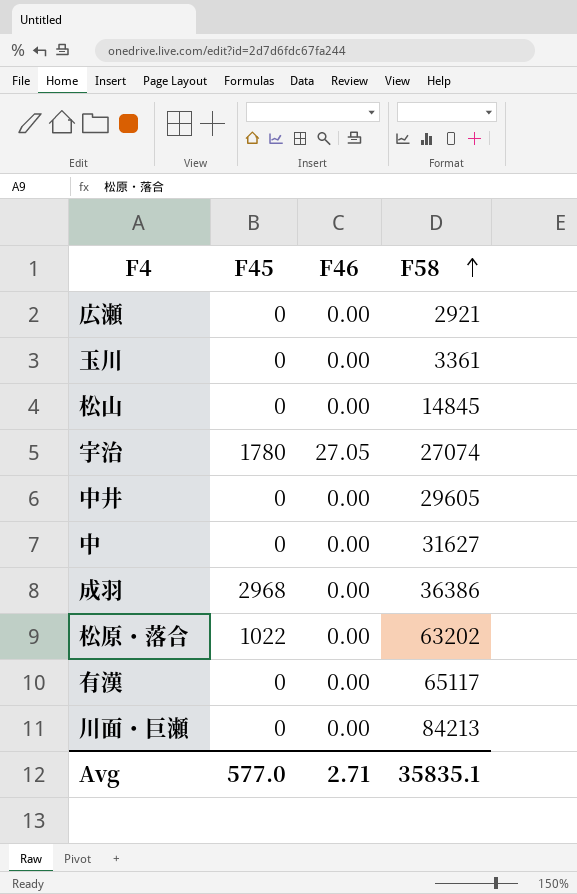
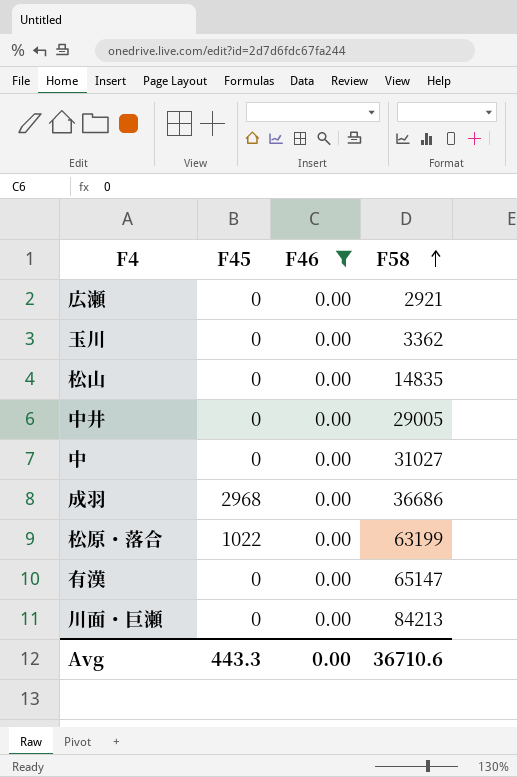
filter: none -> F46 = 0.00
玉川 | F58: 3361 -> 3362
松山 | F58: 14845 -> 14835
中井 | F58: 29605 -> 29005
中 | F58: 31627 -> 31027
成羽 | F58: 36386 -> 36686
松原・落合 | F58: 63202 -> 63199
有漢 | F58: 65117 -> 65147
Avg | F45: 577.0 -> 443.3
Avg | F46: 2.71 -> 0.00
Avg | F58: 35835.1 -> 36710.6

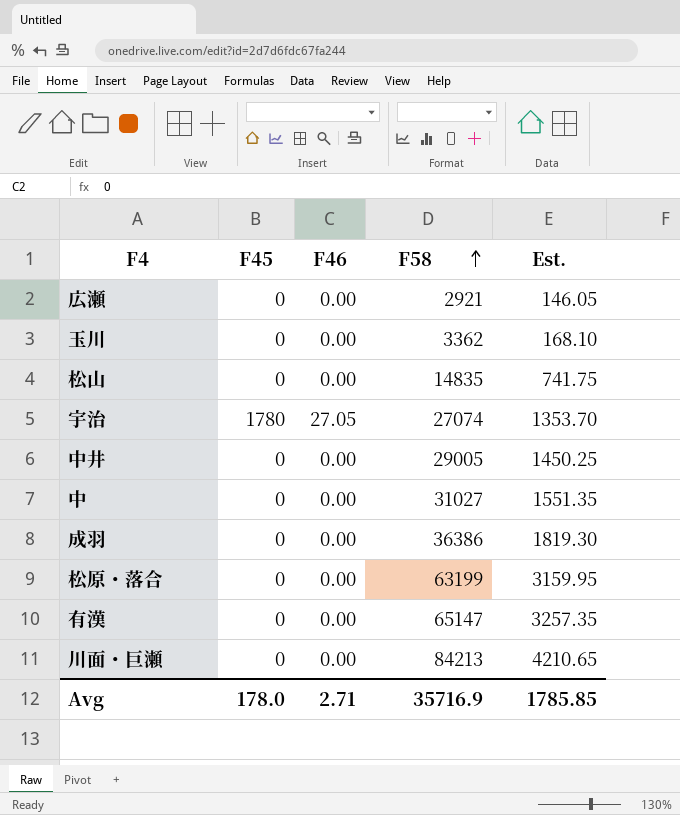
filter: F46 = 0.00 -> none
column Est. | formula: none -> [F58] * 0.05
成羽 | F45: 2968 -> 0
成羽 | F58: 36686 -> 36386
松原・落合 | F45: 1022 -> 0
Avg | F45: 443.3 -> 178.0
Avg | F46: 0.00 -> 2.71
Avg | F58: 36710.6 -> 35716.9

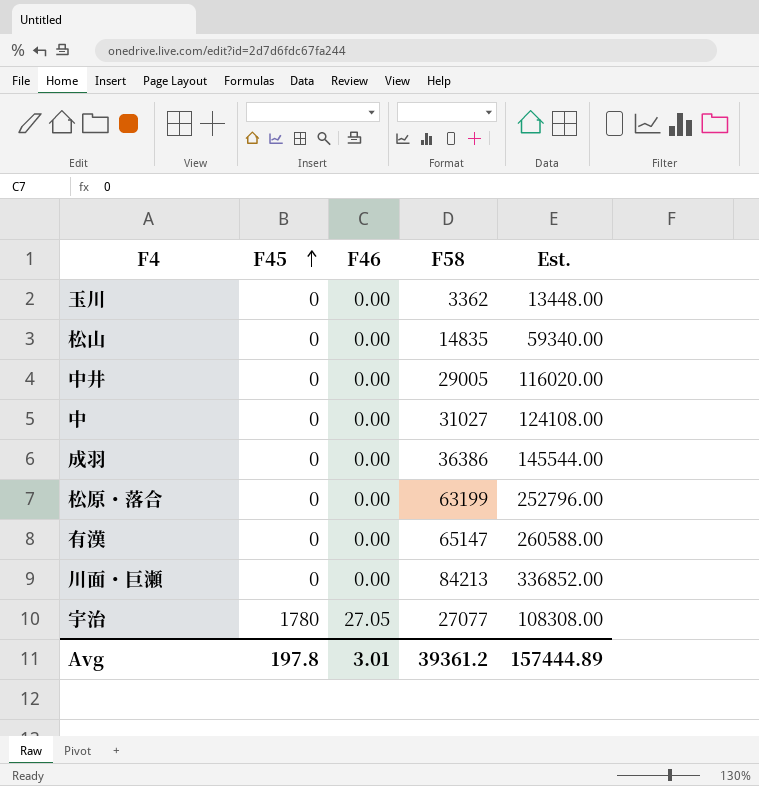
row order: F58 ascending -> F45 ascending
column Est. | formula: [F58] * 0.05 -> [F58] * 4
row 広瀬: 0 | 0.00 | 2921 | 146.05 -> none
宇治 | F58: 27074 -> 27077
Avg | F45: 178.0 -> 197.8
Avg | F46: 2.71 -> 3.01
Avg | F58: 35716.9 -> 39361.2
Avg | Est.: 1785.85 -> 157444.89

